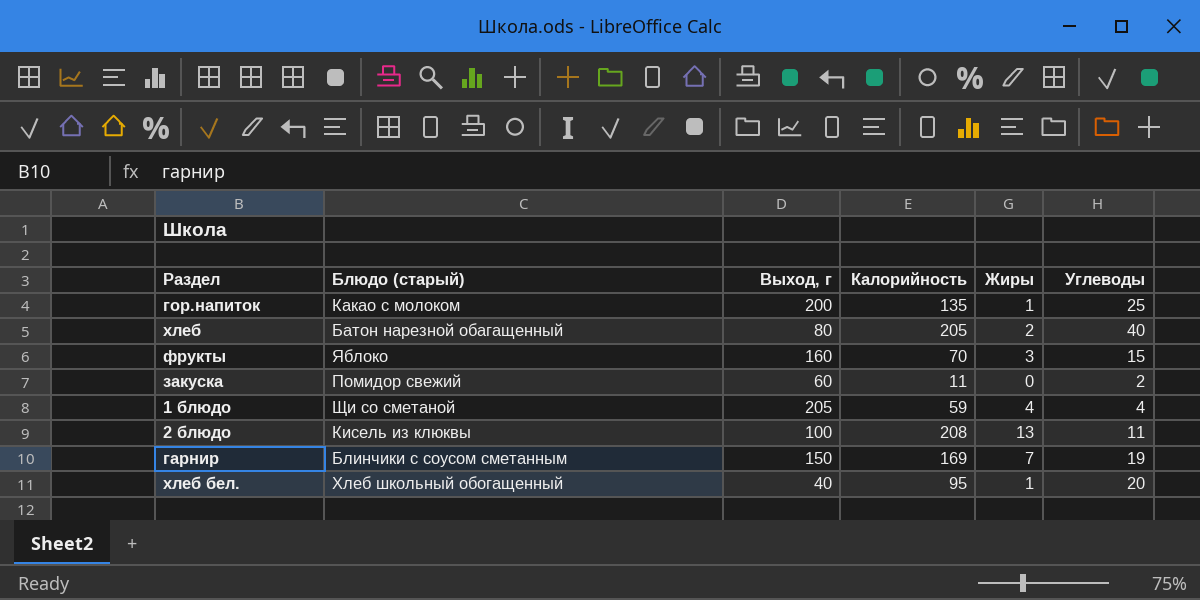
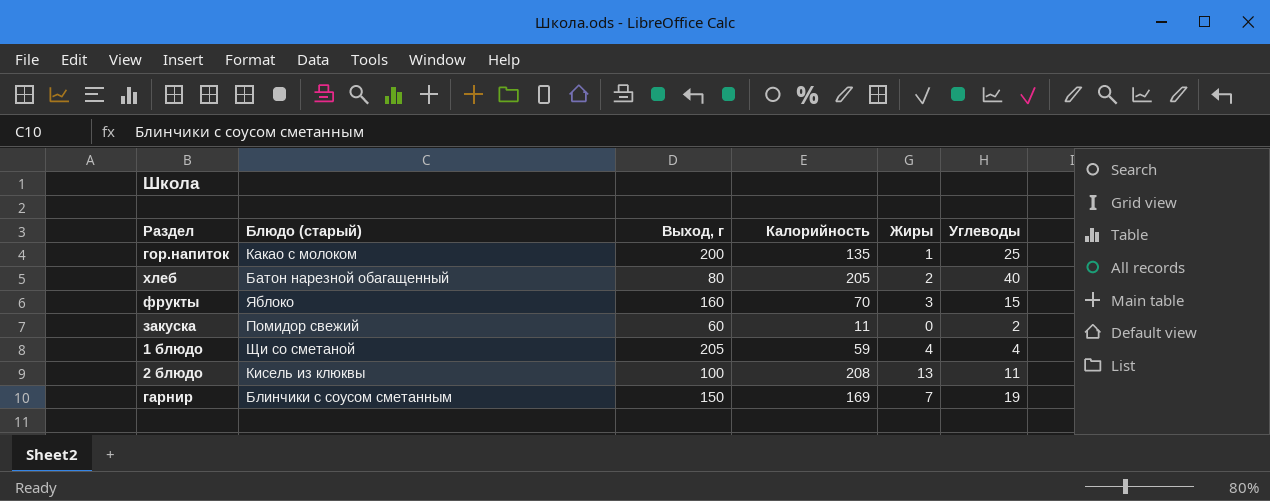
row хлеб бел.: Хлеб школьный обогащенный | 40 | 95 | 1 | 20 -> none

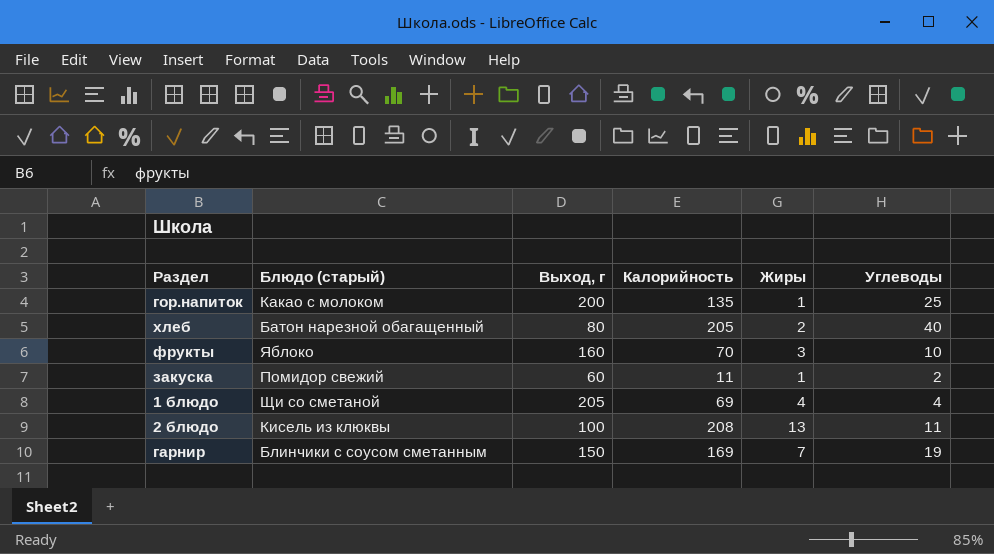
фрукты | Углеводы: 15 -> 10
закуска | Жиры: 0 -> 1
1 блюдо | Калорийность: 59 -> 69

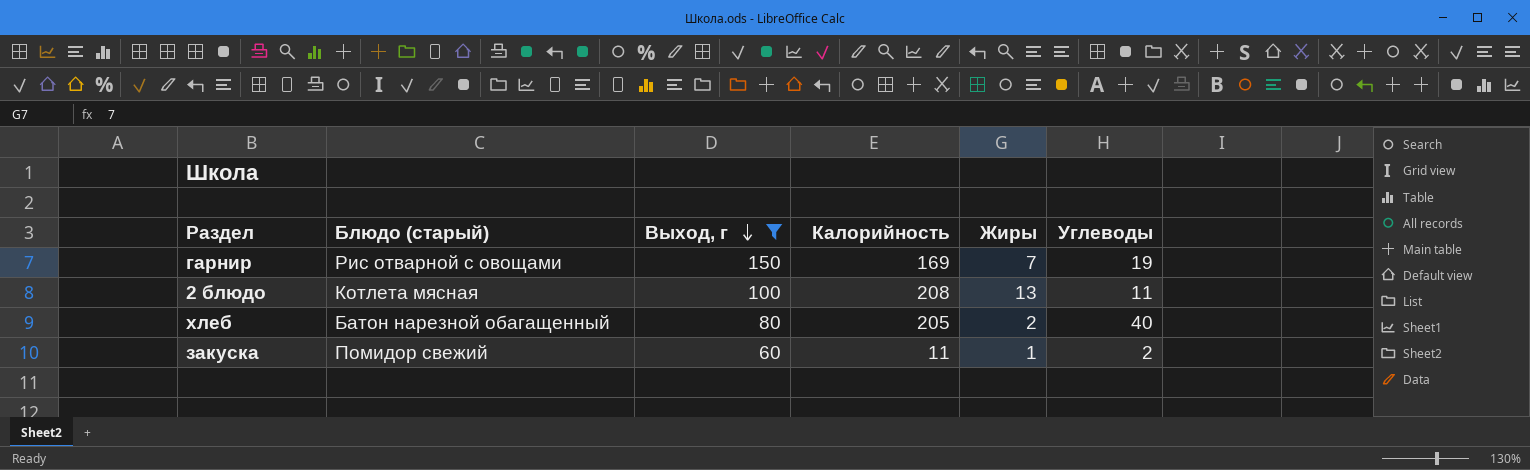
filter: none -> Выход, г <= 150
row order: none -> Выход, г descending
гарнир | Блюдо (старый): Блинчики с соусом сметанным -> Рис отварной с овощами
2 блюдо | Блюдо (старый): Кисель из клюквы -> Котлета мясная

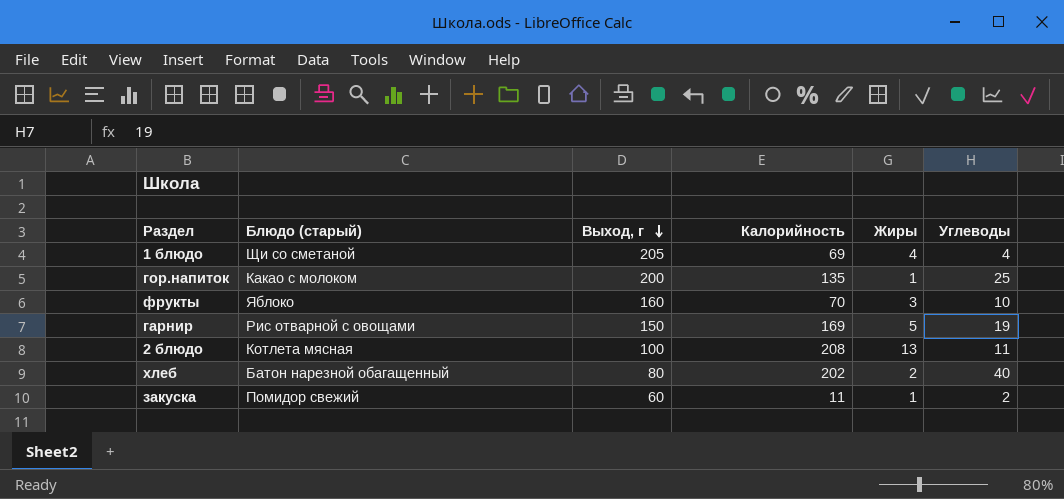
filter: Выход, г <= 150 -> none
гарнир | Жиры: 7 -> 5
хлеб | Калорийность: 205 -> 202

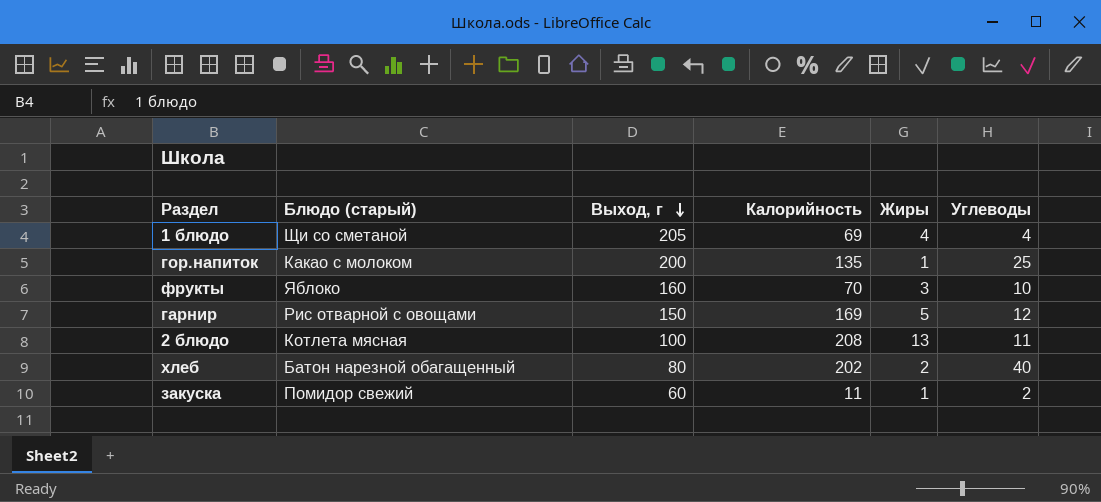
гарнир | Углеводы: 19 -> 12

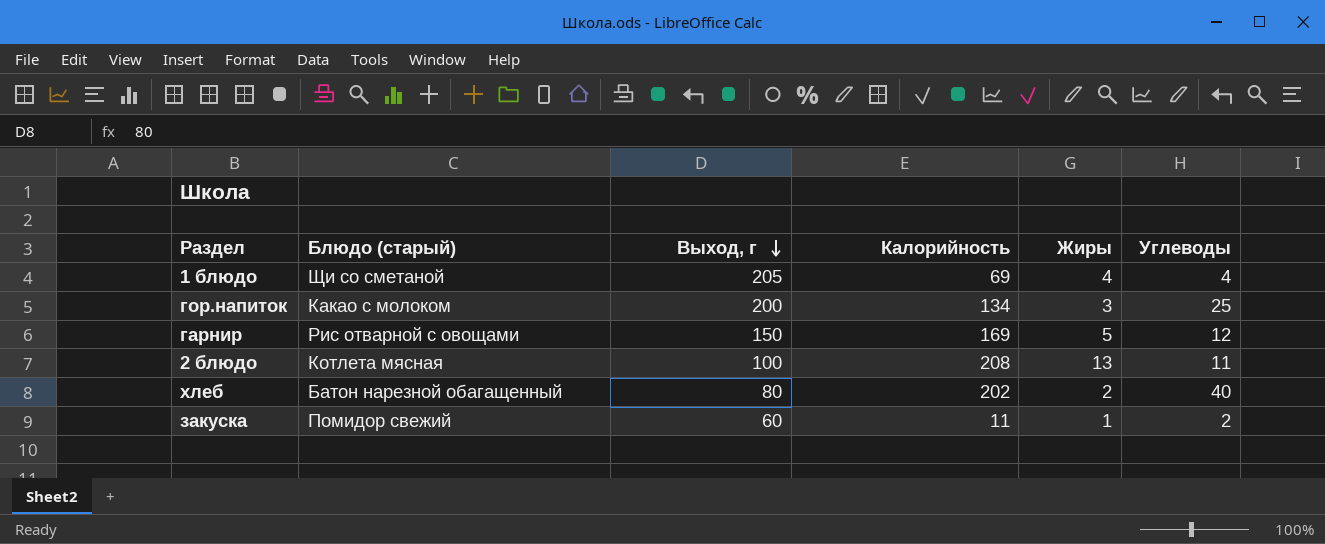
row фрукты: Яблоко | 160 | 70 | 3 | 10 -> none
гор.напиток | Калорийность: 135 -> 134
гор.напиток | Жиры: 1 -> 3

